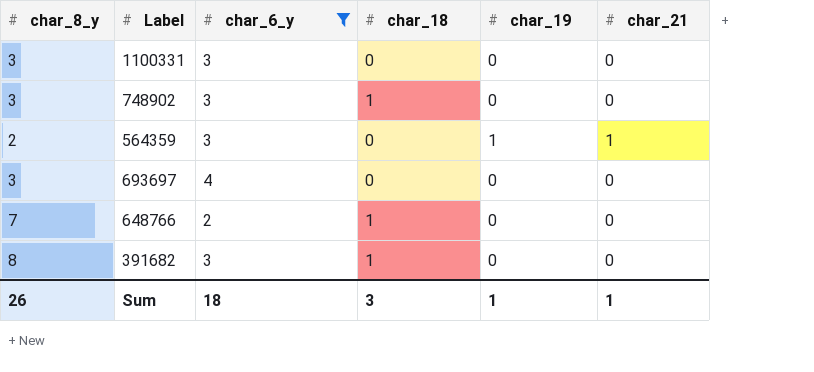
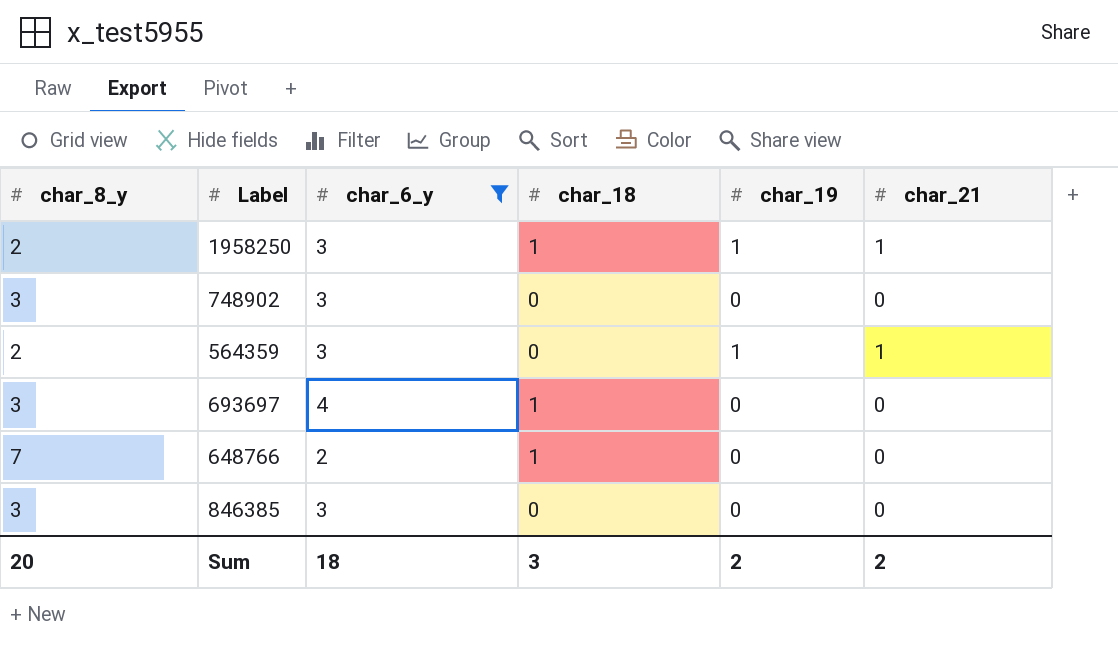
row 1100331: 3 | 3 | 0 | 0 | 0 -> none
row 391682: 8 | 3 | 1 | 0 | 0 -> none
row 1958250: none -> 2 | 3 | 1 | 1 | 1
748902 | char_18: 1 -> 0
693697 | char_18: 0 -> 1
row 846385: none -> 3 | 3 | 0 | 0 | 0
Sum | char_8_y: 26 -> 20
Sum | char_19: 1 -> 2
Sum | char_21: 1 -> 2

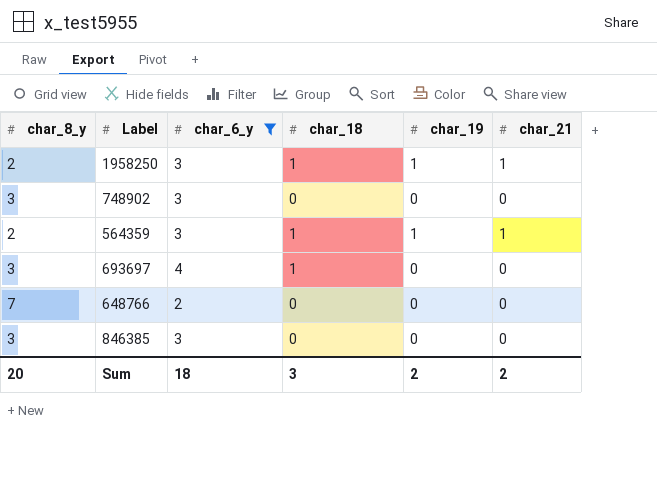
564359 | char_18: 0 -> 1
648766 | char_18: 1 -> 0

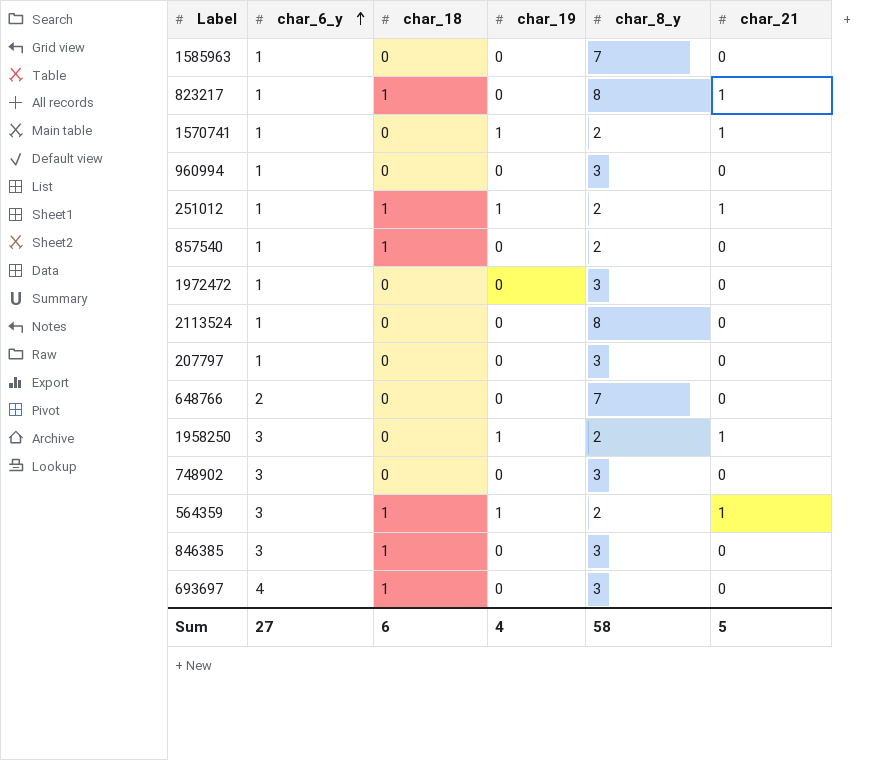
filter: char_6_y != 1 -> none
row order: none -> char_6_y ascending
column char_8_y | position: 1 -> 5
1958250 | char_18: 1 -> 0
846385 | char_18: 0 -> 1
Sum | char_6_y: 18 -> 27
Sum | char_18: 3 -> 6
Sum | char_19: 2 -> 4
Sum | char_8_y: 20 -> 58
Sum | char_21: 2 -> 5

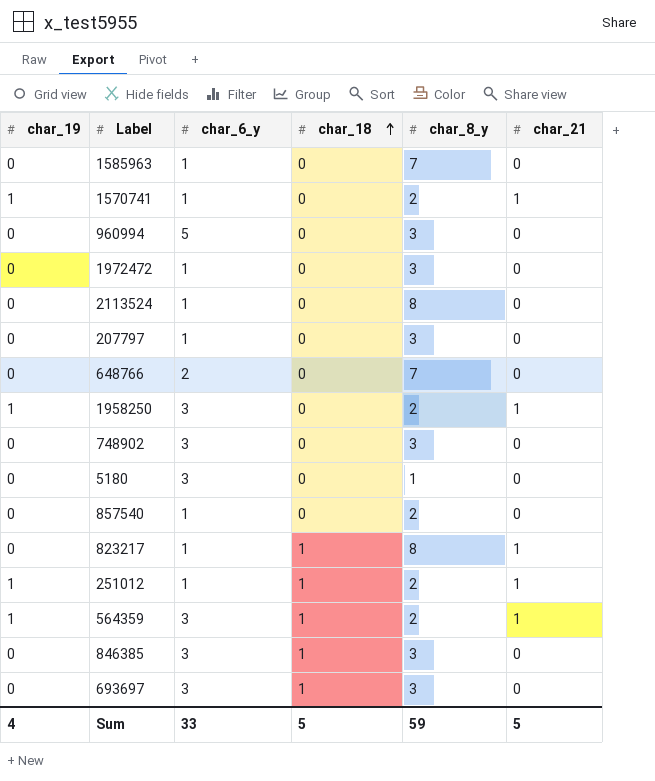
row order: char_6_y ascending -> char_18 ascending
column char_19 | position: 4 -> 1
960994 | char_6_y: 1 -> 5
row 5180: none -> 0 | 3 | 0 | 1 | 0
857540 | char_18: 1 -> 0
693697 | char_6_y: 4 -> 3
Sum | char_6_y: 27 -> 33
Sum | char_18: 6 -> 5
Sum | char_8_y: 58 -> 59

